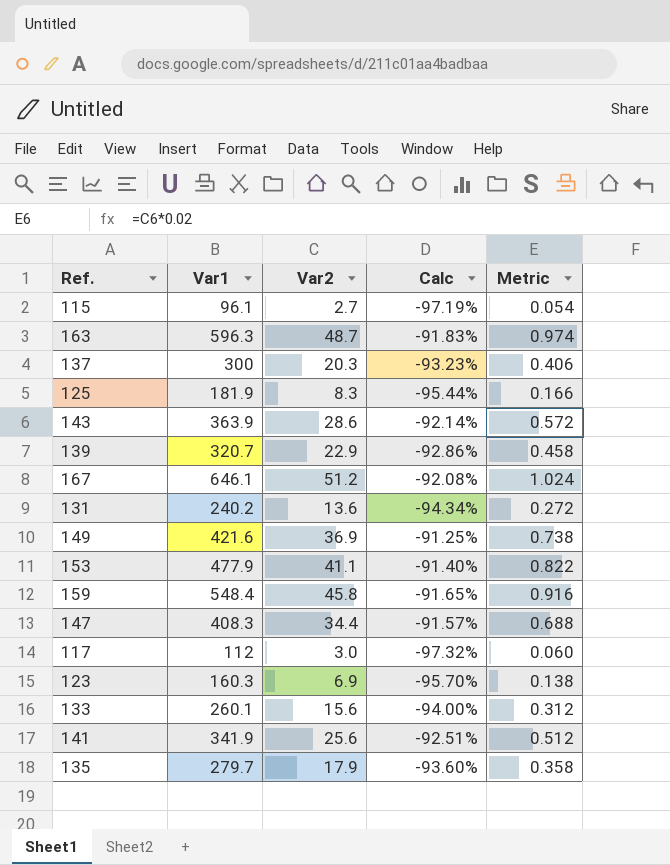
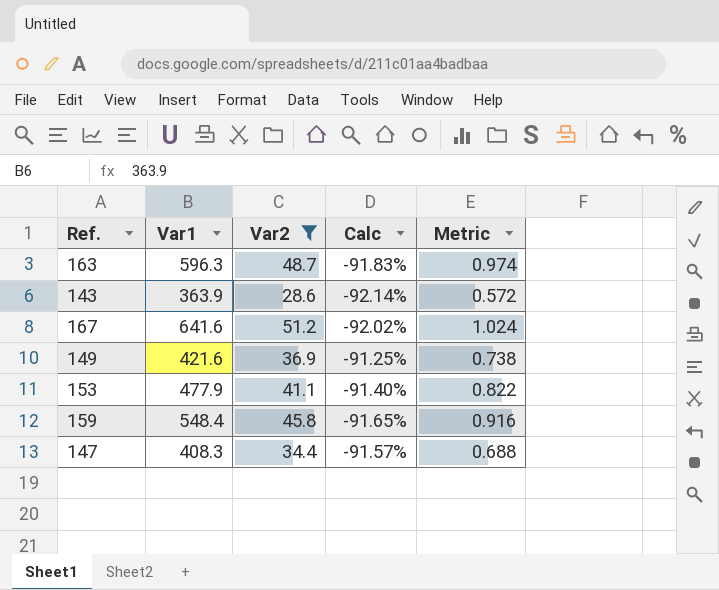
filter: none -> Var2 >= 28.6
167 | Var1: 646.1 -> 641.6
167 | Calc: -92.08% -> -92.02%

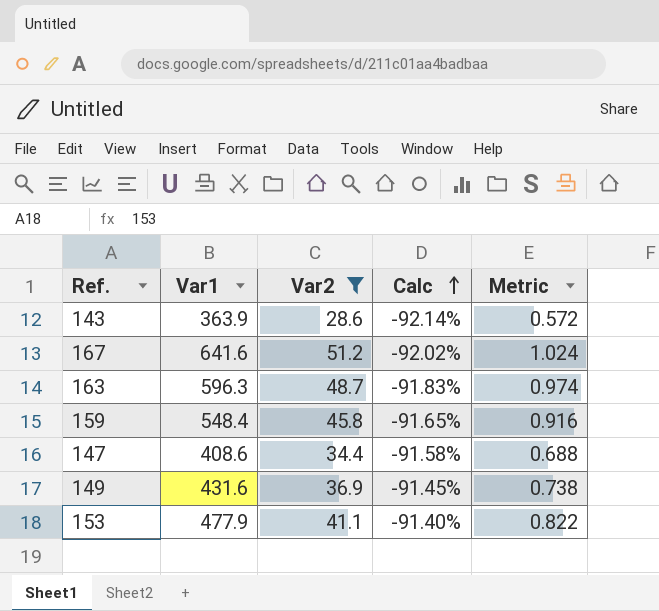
row order: none -> Calc ascending
147 | Var1: 408.3 -> 408.6
147 | Calc: -91.57% -> -91.58%
149 | Var1: 421.6 -> 431.6
149 | Calc: -91.25% -> -91.45%

